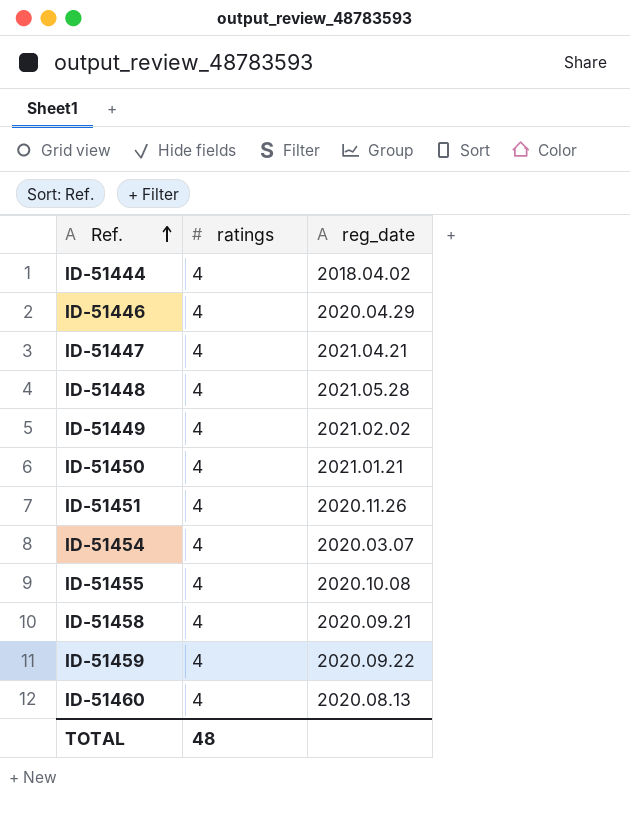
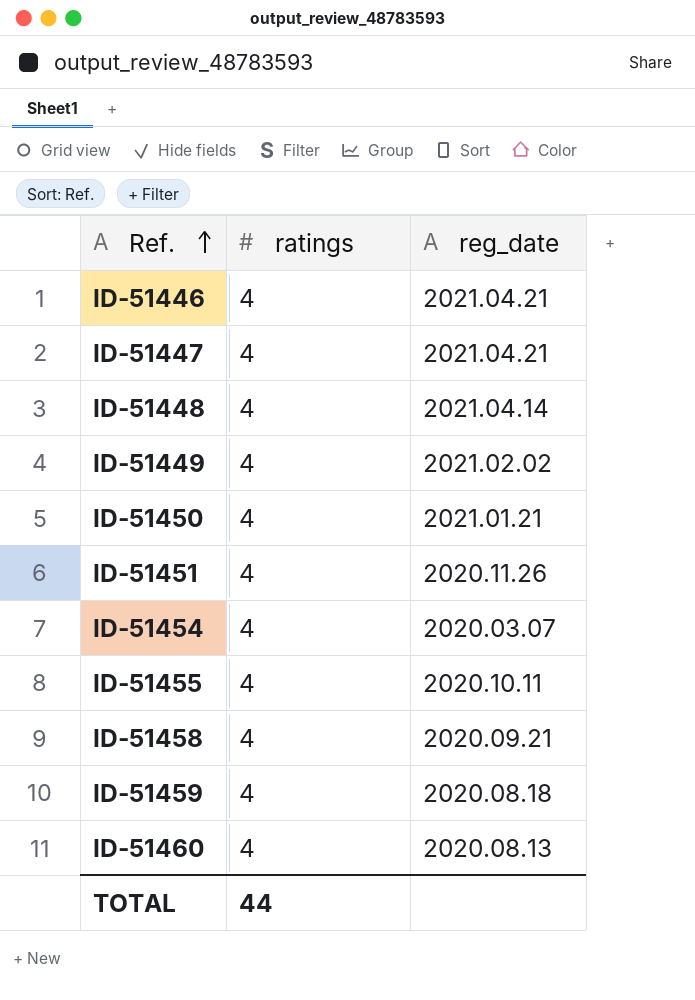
row ID-51444: 4 | 2018.04.02 -> none
ID-51446 | reg_date: 2020.04.29 -> 2021.04.21
ID-51448 | reg_date: 2021.05.28 -> 2021.04.14
ID-51455 | reg_date: 2020.10.08 -> 2020.10.11
ID-51459 | reg_date: 2020.09.22 -> 2020.08.18
TOTAL | ratings: 48 -> 44

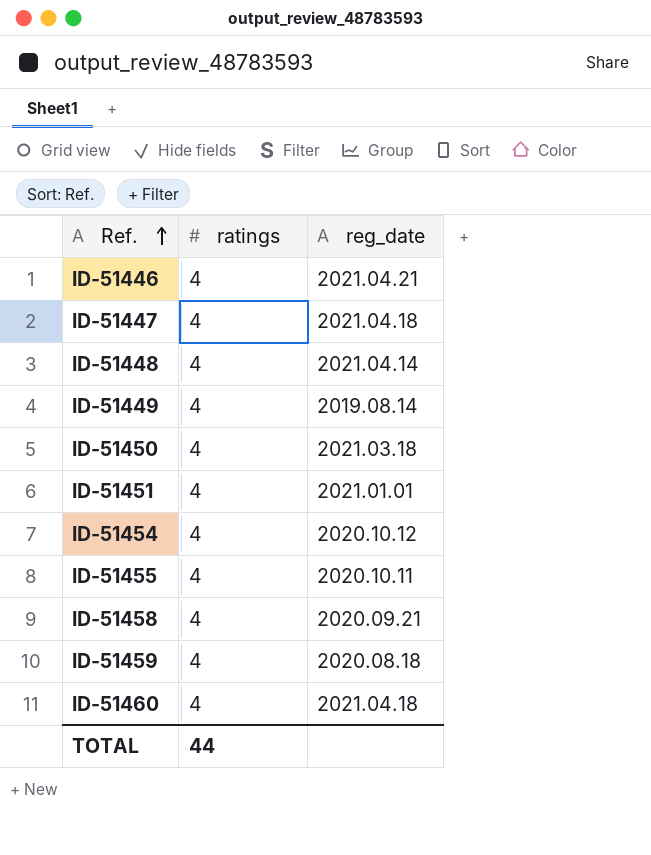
ID-51447 | reg_date: 2021.04.21 -> 2021.04.18
ID-51449 | reg_date: 2021.02.02 -> 2019.08.14
ID-51450 | reg_date: 2021.01.21 -> 2021.03.18
ID-51451 | reg_date: 2020.11.26 -> 2021.01.01
ID-51454 | reg_date: 2020.03.07 -> 2020.10.12
ID-51460 | reg_date: 2020.08.13 -> 2021.04.18

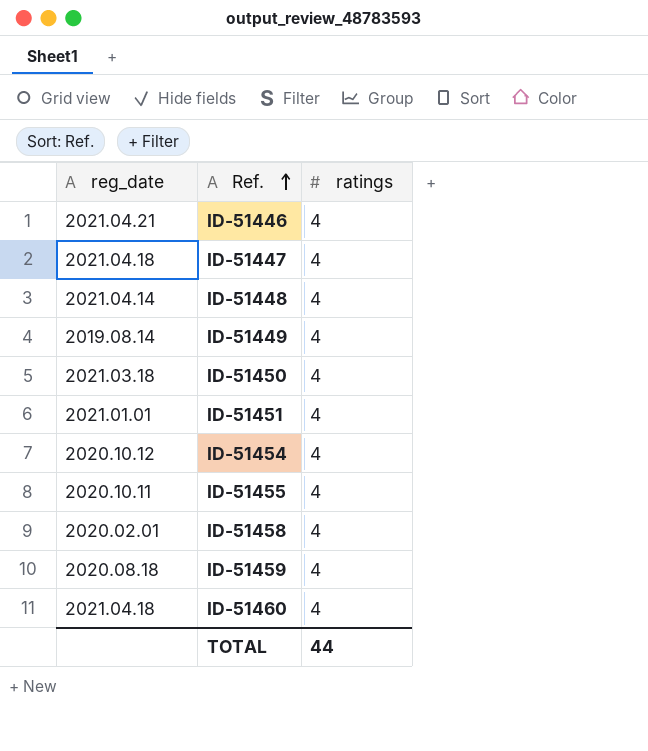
column reg_date | position: 3 -> 1
ID-51458 | reg_date: 2020.09.21 -> 2020.02.01

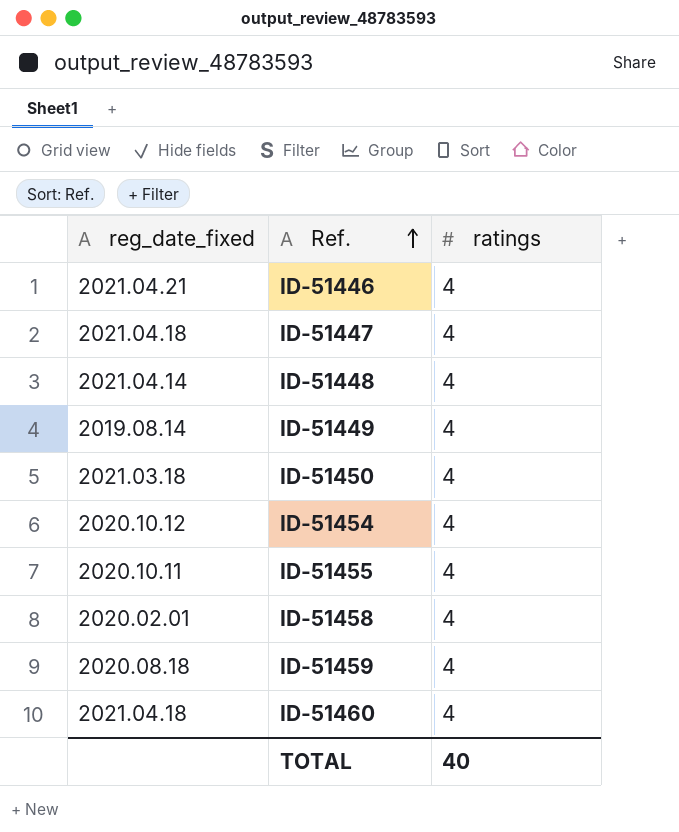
column name: reg_date -> reg_date_fixed
row ID-51451: 2021.01.01 | 4 -> none
TOTAL | ratings: 44 -> 40

